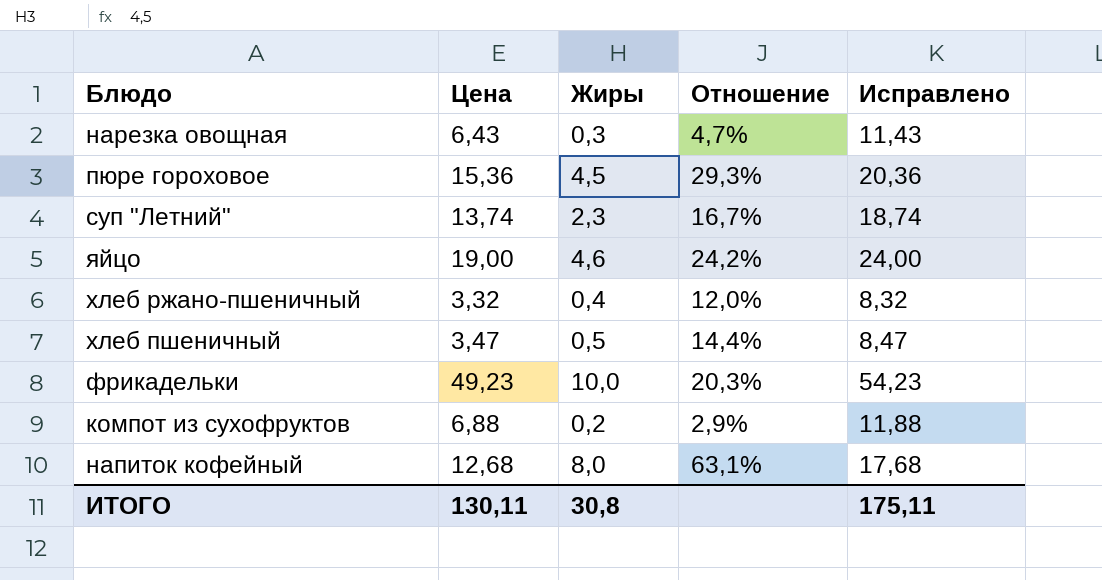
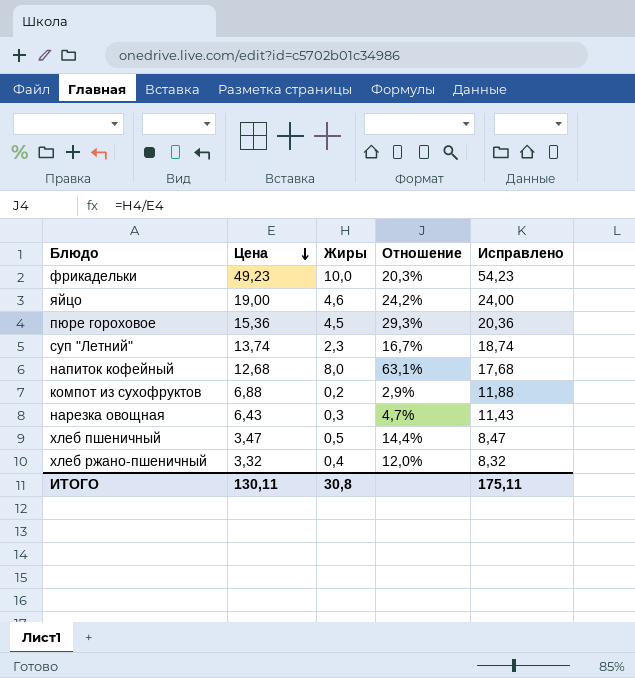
row order: none -> Цена descending

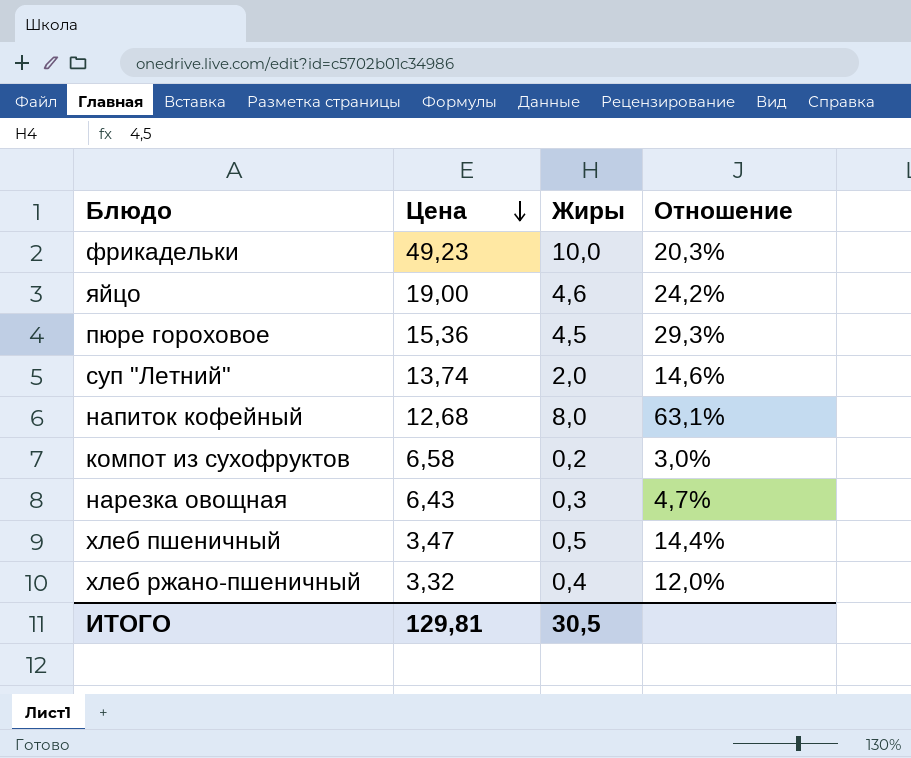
column Исправлено | formula: [Цена] + 5 -> none
суп "Летний" | Жиры: 2,3 -> 2,0
суп "Летний" | Отношение: 16,7% -> 14,6%
компот из сухофруктов | Цена: 6,88 -> 6,58
компот из сухофруктов | Отношение: 2,9% -> 3,0%
ИТОГО | Цена: 130,11 -> 129,81
ИТОГО | Жиры: 30,8 -> 30,5

